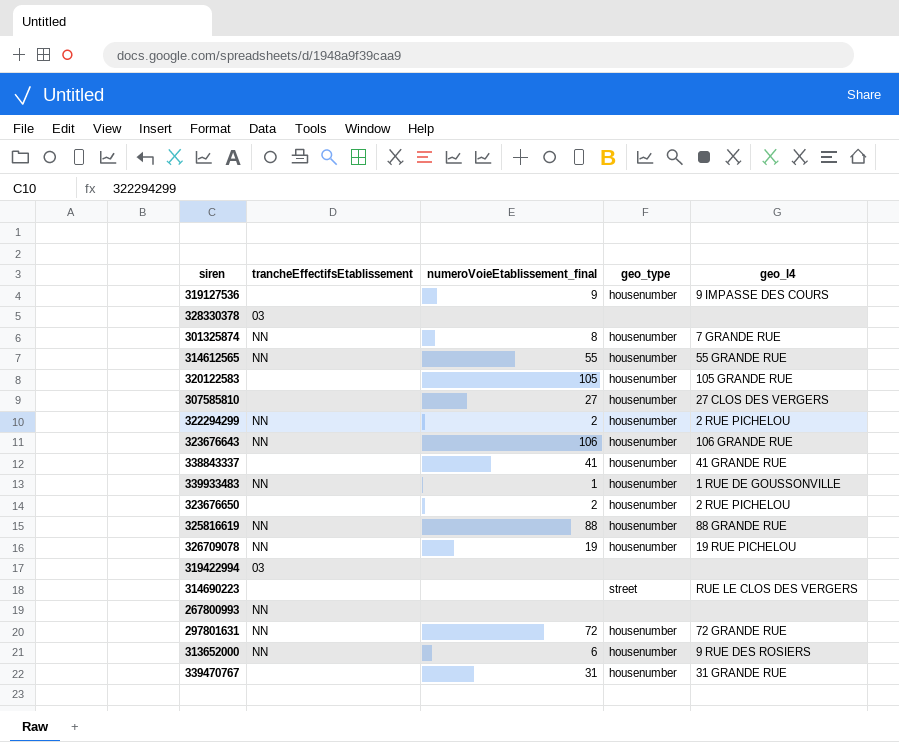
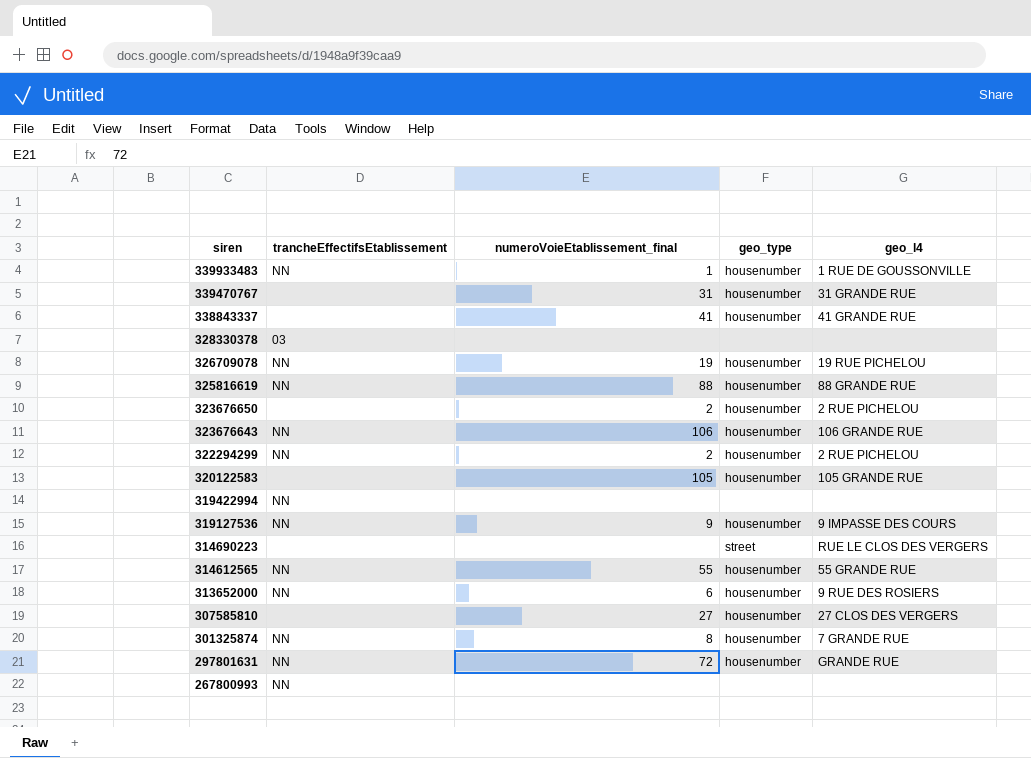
row order: none -> siren descending
319422994 | trancheEffectifsEtablissement: 03 -> NN
319127536 | trancheEffectifsEtablissement: none -> NN
297801631 | geo_l4: 72 GRANDE RUE -> GRANDE RUE

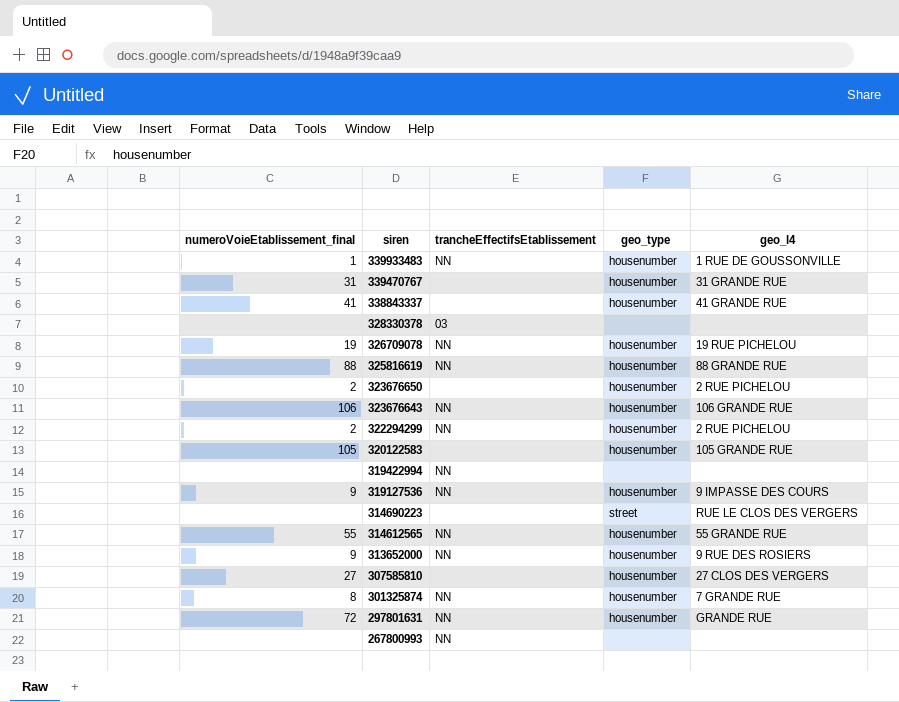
column numeroVoieEtablissement_final | position: 3 -> 1
313652000 | numeroVoieEtablissement_final: 6 -> 9

